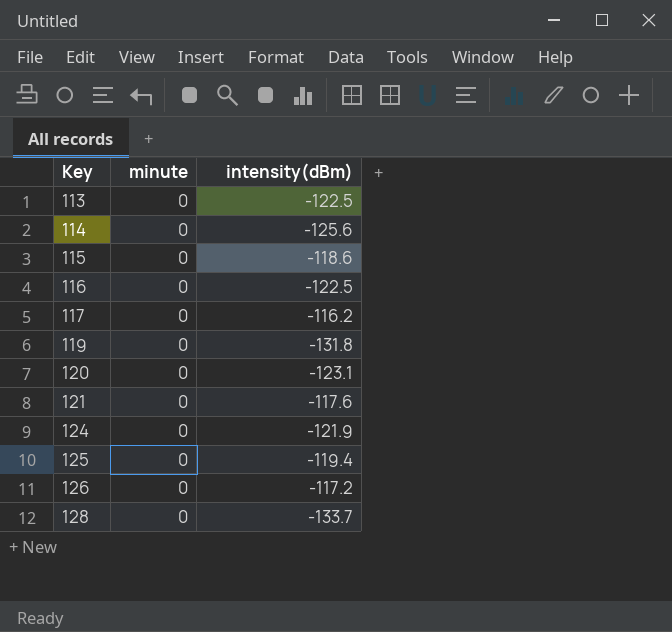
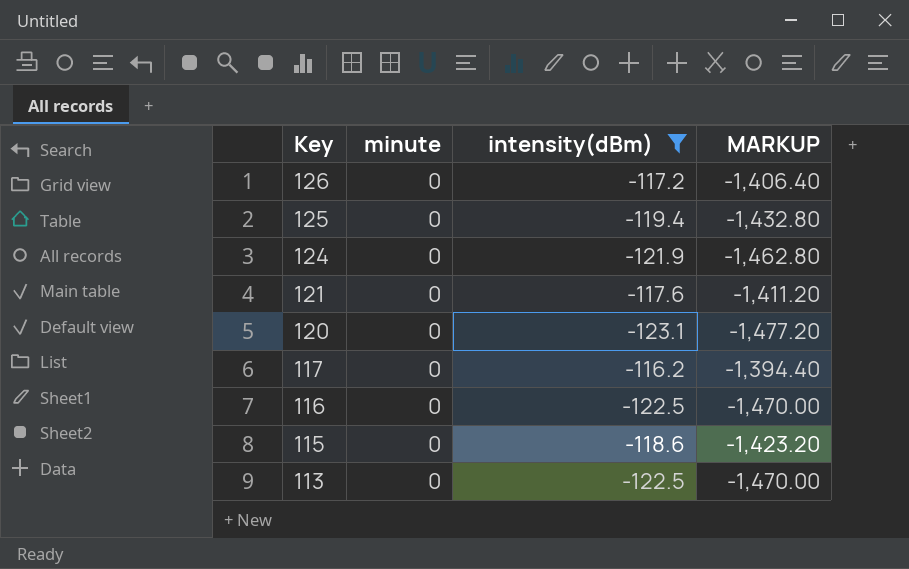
filter: none -> intensity(dBm) >= -123.1
row order: Key ascending -> Key descending
column MARKUP | formula: none -> [intensity(dBm)] * 12

